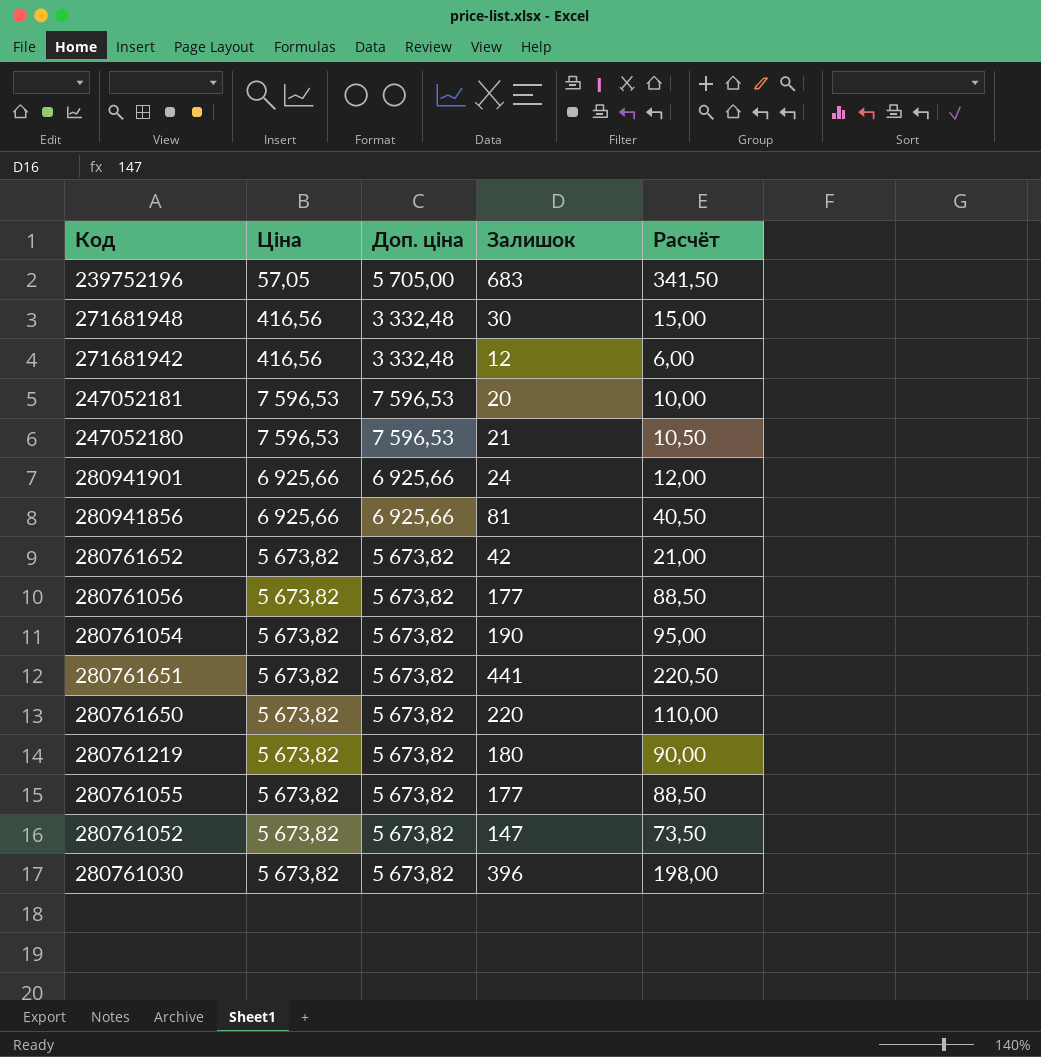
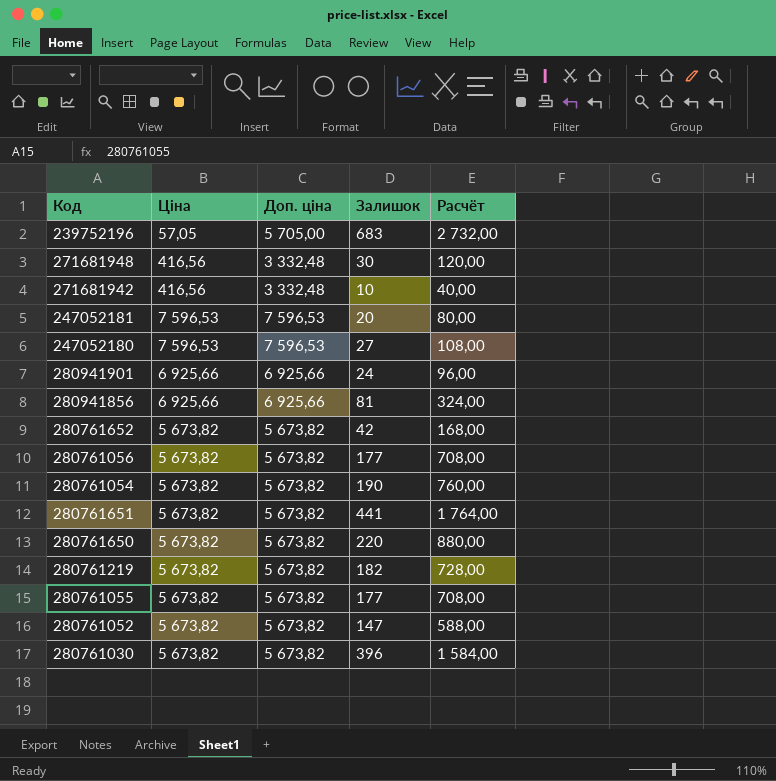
column Расчёт | formula: [Залишок] * 0,5 -> [Залишок] * 4
271681942 | Залишок: 12 -> 10
247052180 | Залишок: 21 -> 27
280761219 | Залишок: 180 -> 182

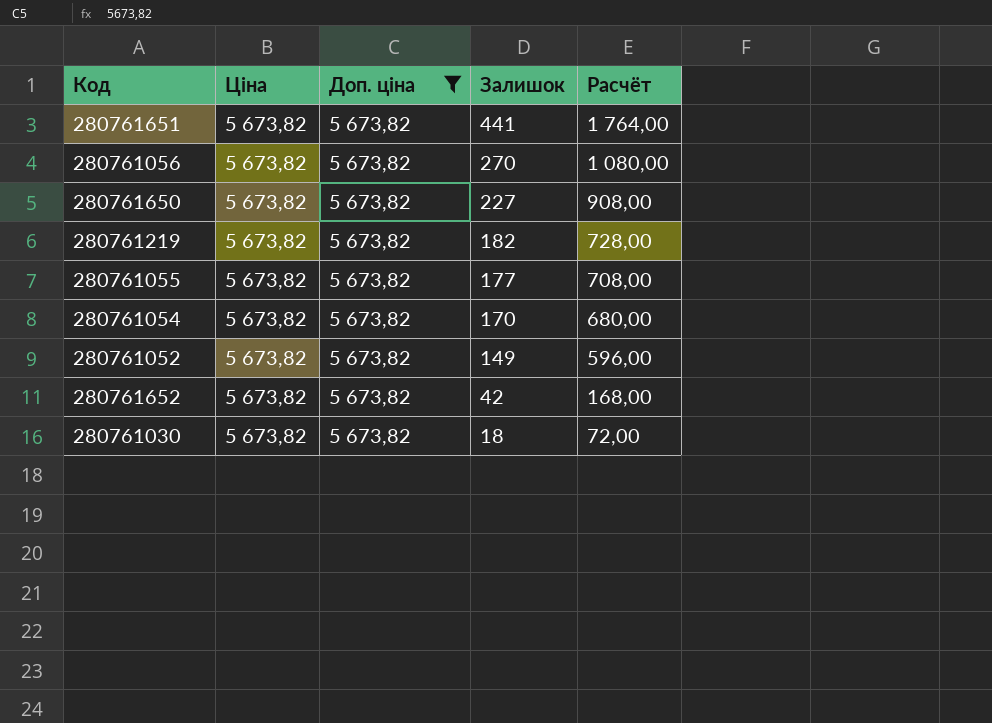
filter: none -> Доп. ціна = 5 673,82
row order: none -> Залишок descending
280761056 | Залишок: 177 -> 270
280761056 | Расчёт: 708,00 -> 1 080,00
280761650 | Залишок: 220 -> 227
280761650 | Расчёт: 880,00 -> 908,00
280761054 | Залишок: 190 -> 170
280761054 | Расчёт: 760,00 -> 680,00
280761052 | Залишок: 147 -> 149
280761052 | Расчёт: 588,00 -> 596,00
280761030 | Залишок: 396 -> 18
280761030 | Расчёт: 1 584,00 -> 72,00

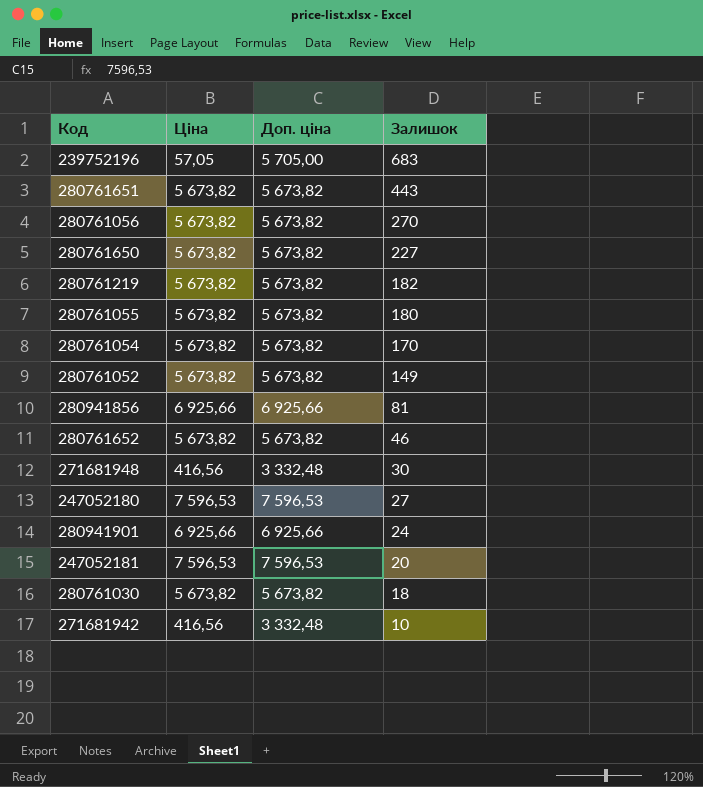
filter: Доп. ціна = 5 673,82 -> none
column Расчёт | formula: [Залишок] * 4 -> none
280761651 | Залишок: 441 -> 443
280761055 | Залишок: 177 -> 180
280761652 | Залишок: 42 -> 46

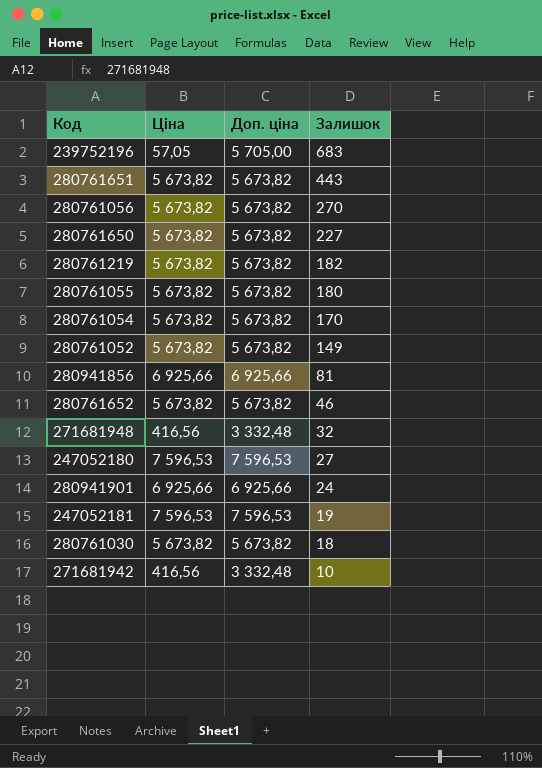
271681948 | Залишок: 30 -> 32
247052181 | Залишок: 20 -> 19

